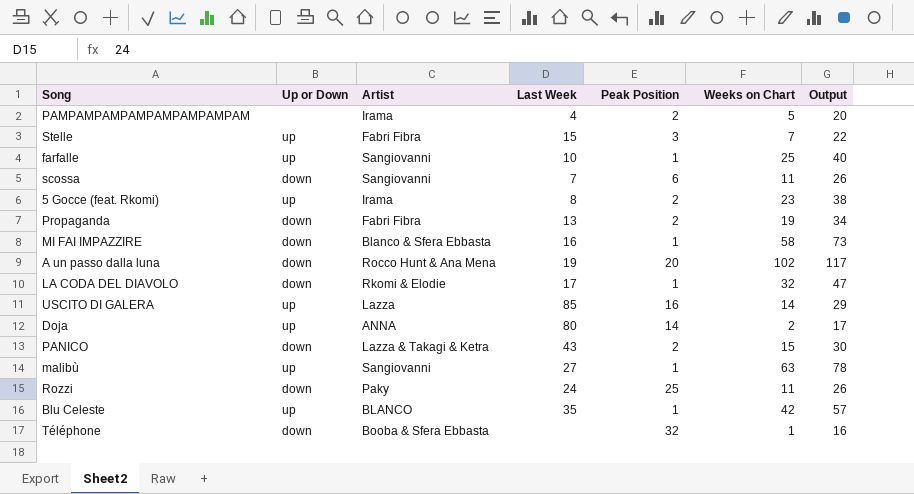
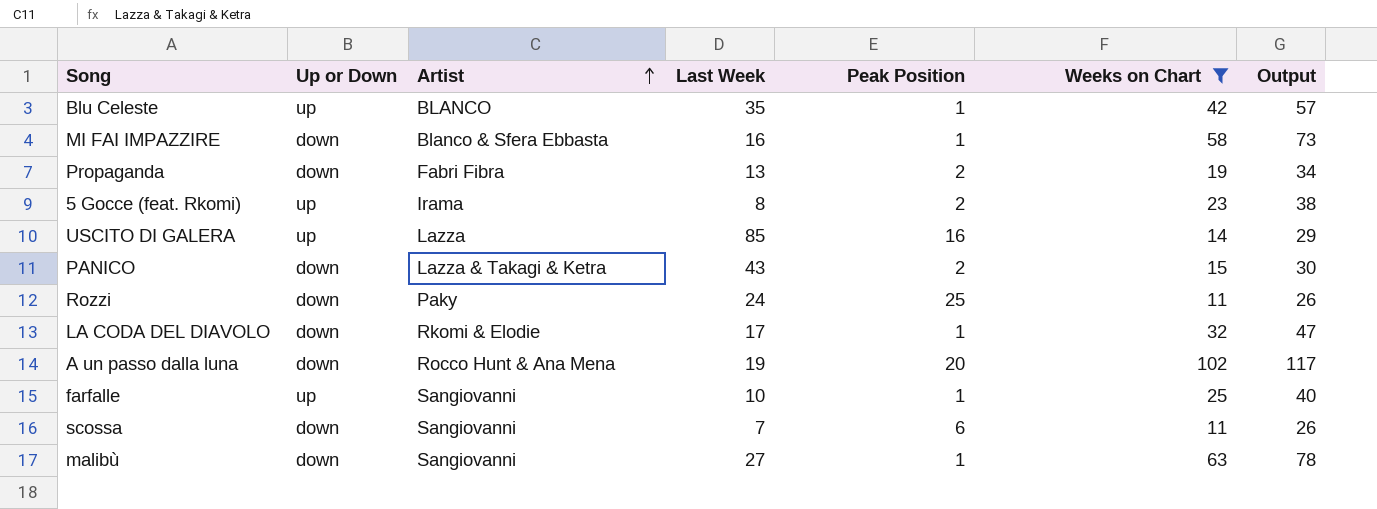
filter: none -> Weeks on Chart >= 11
row order: none -> Artist ascending
malibù | Up or Down: up -> down

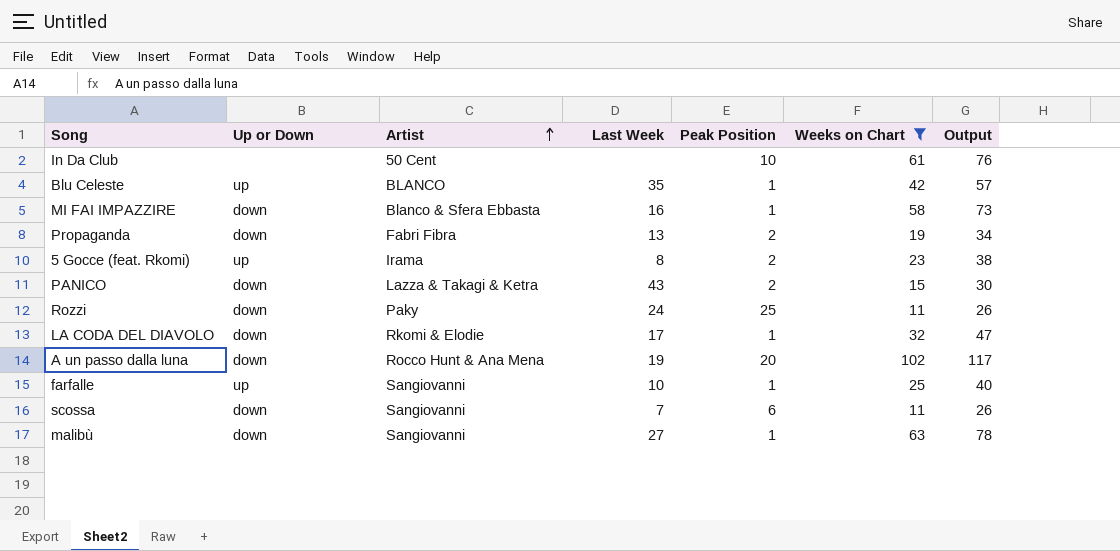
row USCITO DI GALERA: up | Lazza | 85 | 16 | 14 | 29 -> none
row In Da Club: none -> none | 50 Cent | none | 10 | 61 | 76

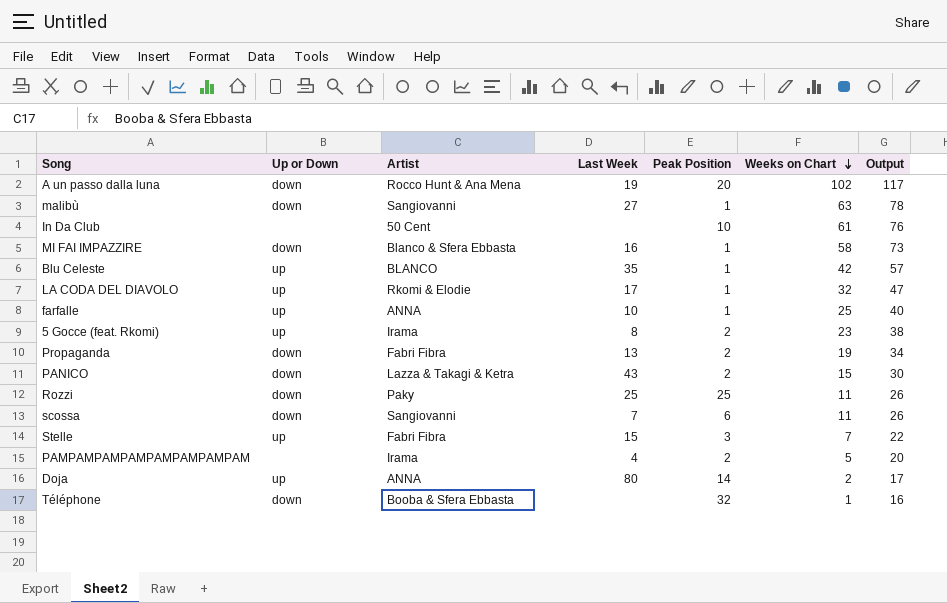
filter: Weeks on Chart >= 11 -> none
row order: Artist ascending -> Weeks on Chart descending
LA CODA DEL DIAVOLO | Up or Down: down -> up
farfalle | Artist: Sangiovanni -> ANNA
Rozzi | Last Week: 24 -> 25

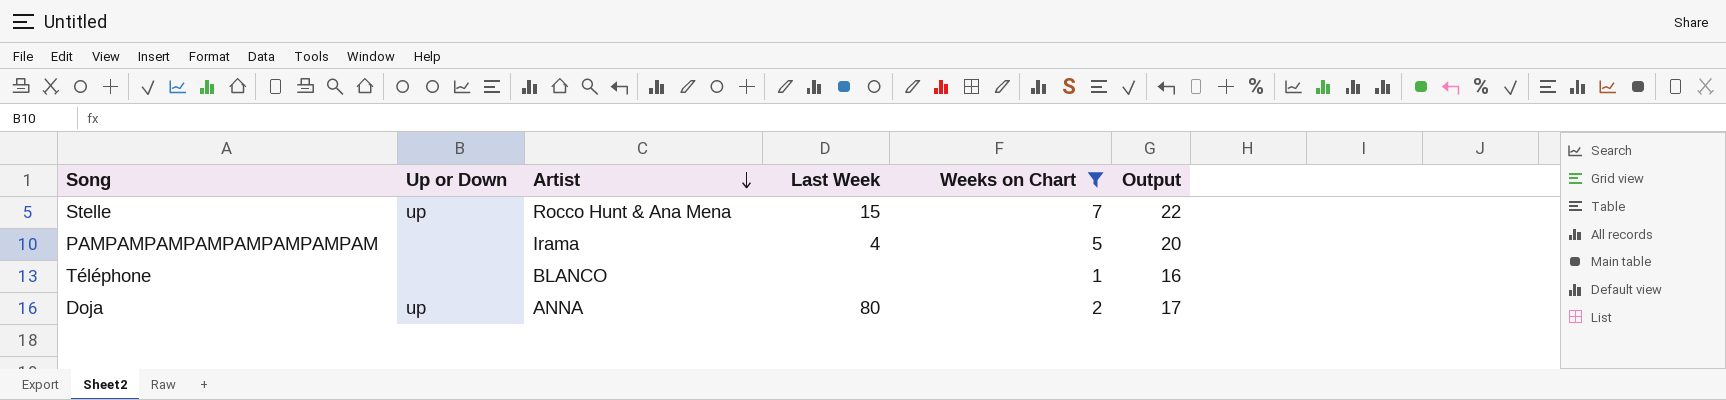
filter: none -> Weeks on Chart <= 7
row order: Weeks on Chart descending -> Artist descending
column Peak Position | position: 5 -> none
Stelle | Artist: Fabri Fibra -> Rocco Hunt & Ana Mena
Téléphone | Up or Down: down -> none
Téléphone | Artist: Booba & Sfera Ebbasta -> BLANCO

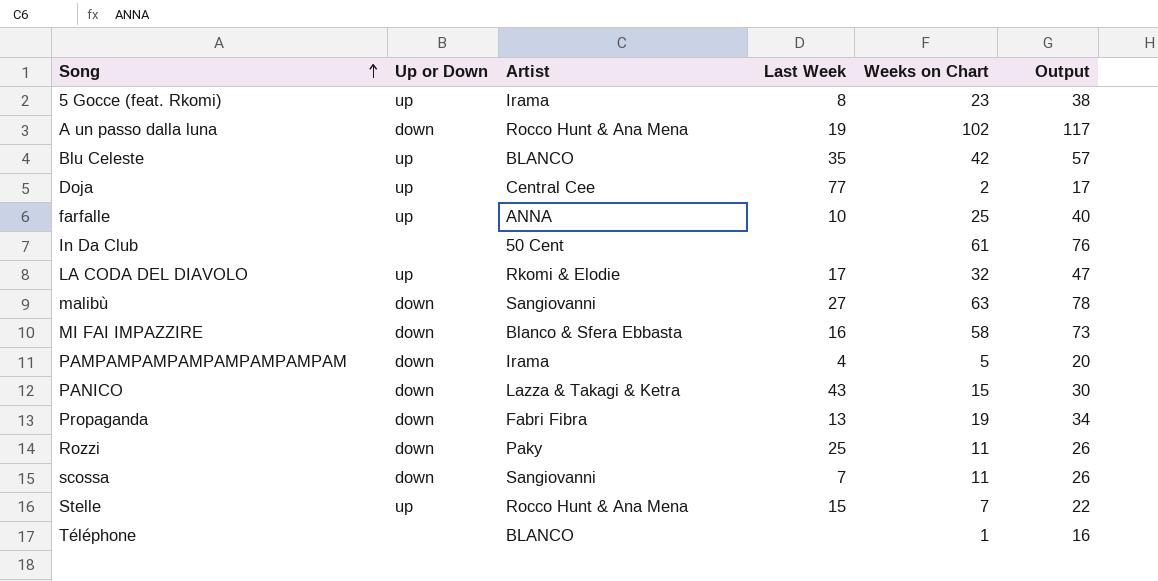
filter: Weeks on Chart <= 7 -> none
row order: Artist descending -> Song ascending
Doja | Artist: ANNA -> Central Cee
Doja | Last Week: 80 -> 77
PAMPAMPAMPAMPAMPAMPAMPAM | Up or Down: none -> down

